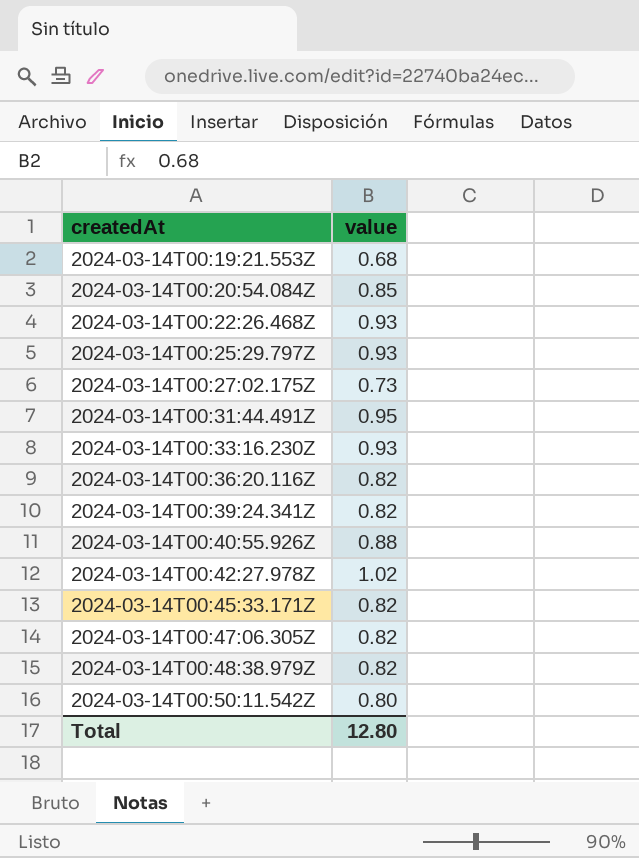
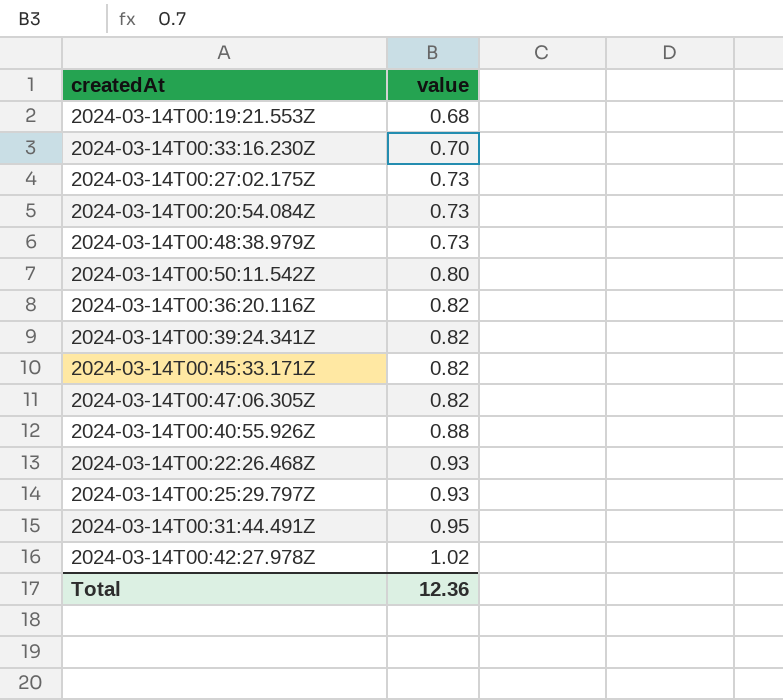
row order: createdAt ascending -> value ascending
2024-03-14T00:33:16.230Z | value: 0.93 -> 0.70
2024-03-14T00:20:54.084Z | value: 0.85 -> 0.73
2024-03-14T00:48:38.979Z | value: 0.82 -> 0.73
Total | value: 12.80 -> 12.36

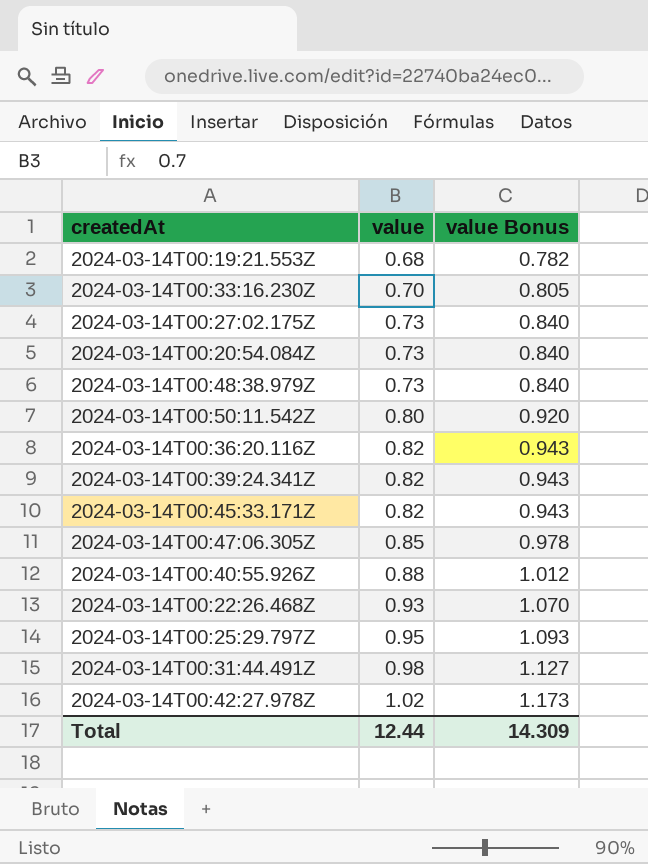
column value Bonus | formula: none -> [value] * 1.15
2024-03-14T00:47:06.305Z | value: 0.82 -> 0.85
2024-03-14T00:25:29.797Z | value: 0.93 -> 0.95
2024-03-14T00:31:44.491Z | value: 0.95 -> 0.98
Total | value: 12.36 -> 12.44

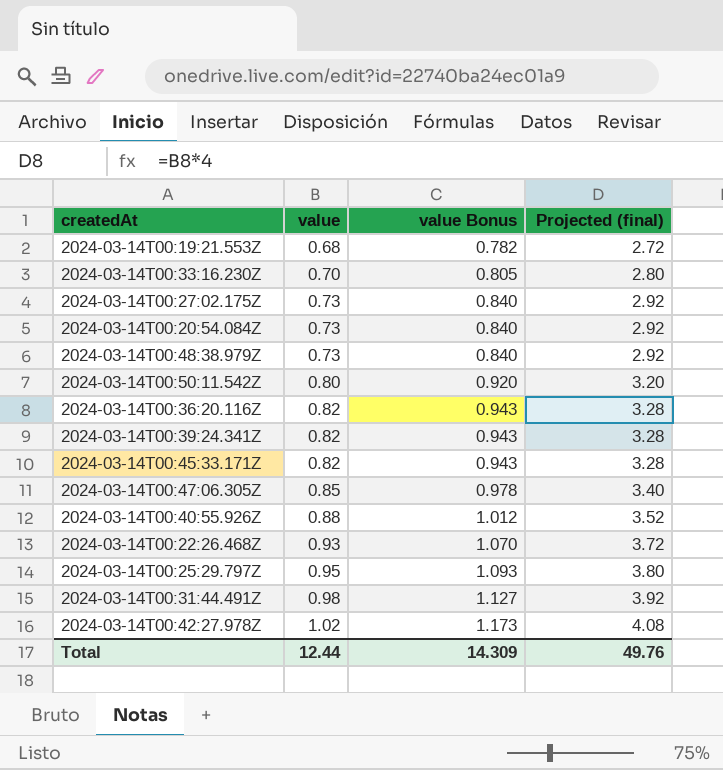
column Projected (final) | formula: none -> [value] * 4

